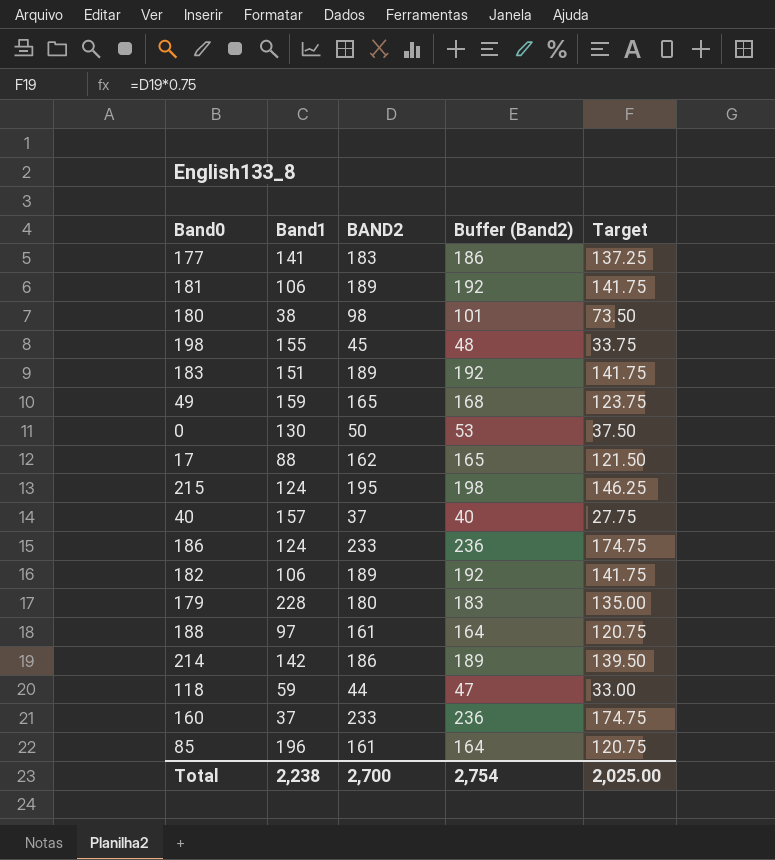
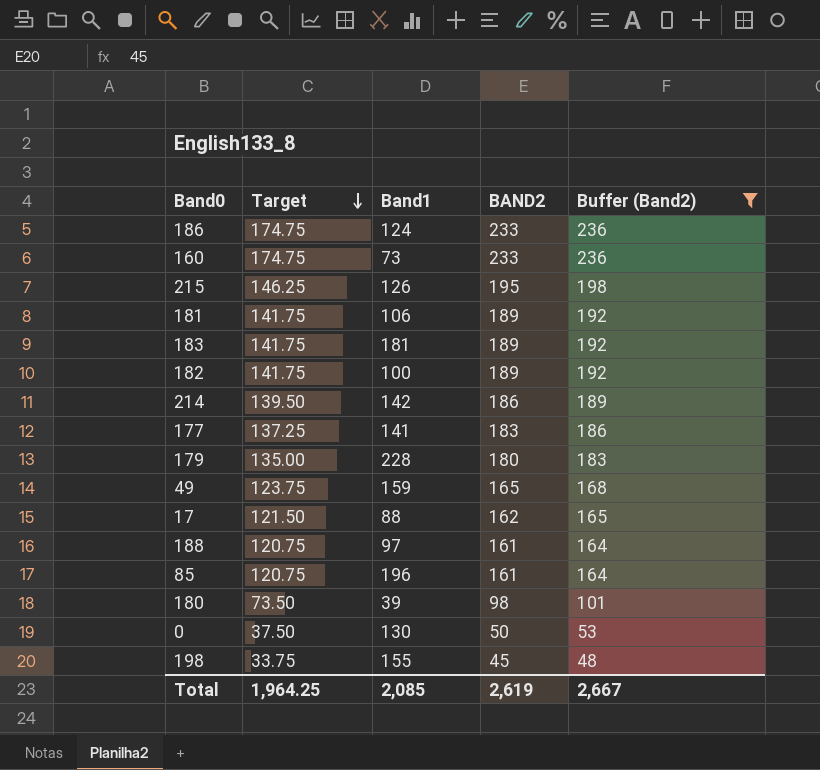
filter: none -> Buffer (Band2) >= 48
row order: none -> Target descending
column Target | position: 5 -> 2
160 | Band1: 37 -> 73
215 | Band1: 124 -> 126
183 | Band1: 151 -> 181
182 | Band1: 106 -> 100
180 | Band1: 38 -> 39
Total | Target: 2,025.00 -> 1,964.25
Total | Band1: 2,238 -> 2,085
Total | BAND2: 2,700 -> 2,619
Total | Buffer (Band2): 2,754 -> 2,667

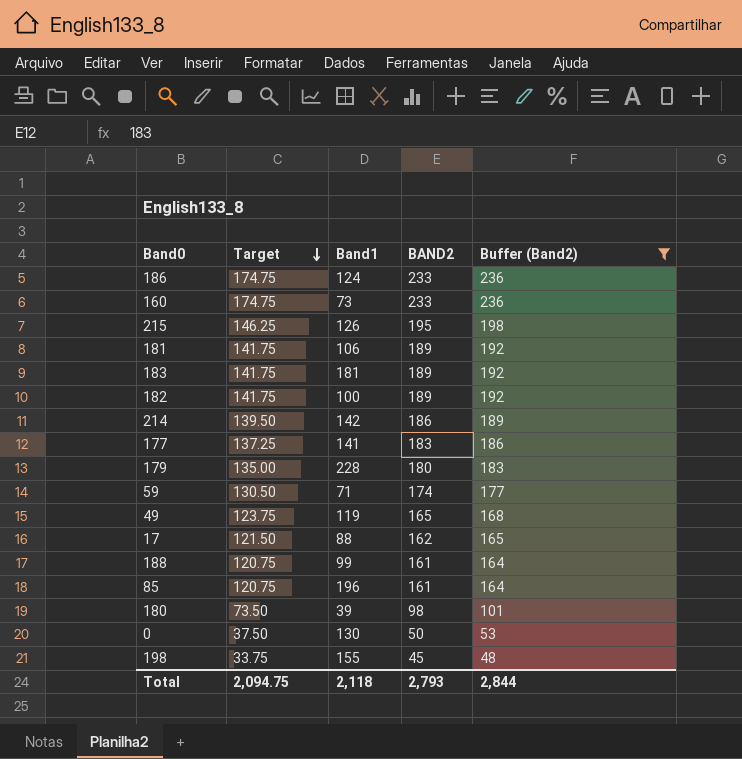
row 59: none -> 130.50 | 71 | 174 | 177
49 | Band1: 159 -> 119
188 | Band1: 97 -> 99
Total | Target: 1,964.25 -> 2,094.75
Total | Band1: 2,085 -> 2,118
Total | BAND2: 2,619 -> 2,793
Total | Buffer (Band2): 2,667 -> 2,844

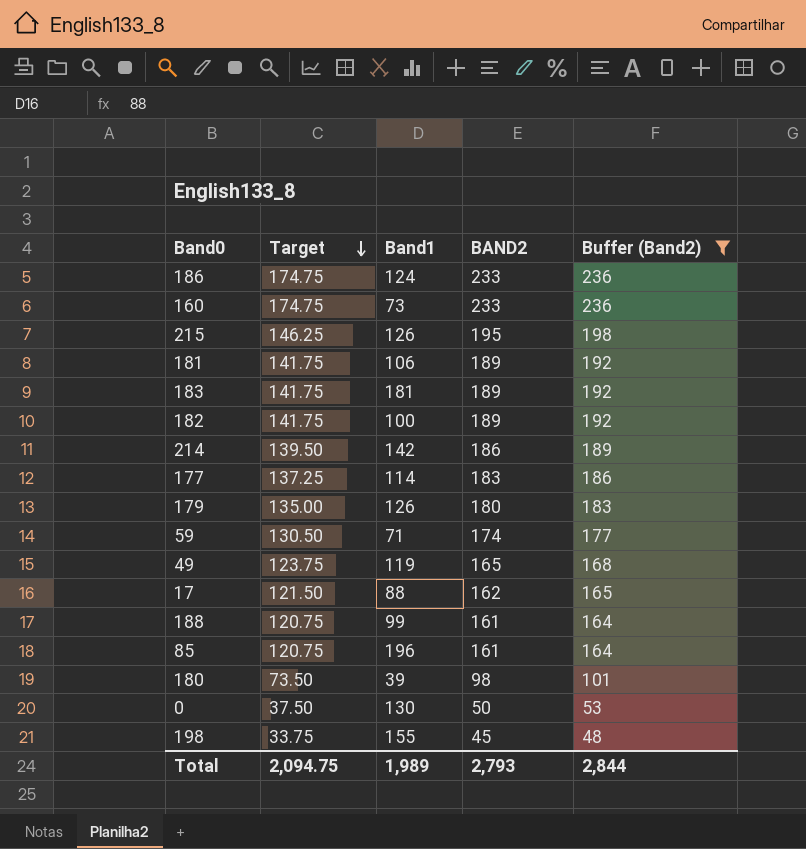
177 | Band1: 141 -> 114
179 | Band1: 228 -> 126
Total | Band1: 2,118 -> 1,989

